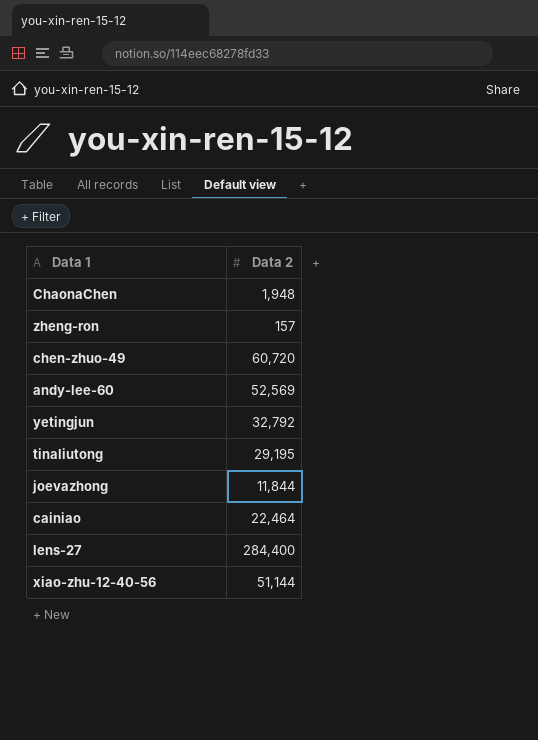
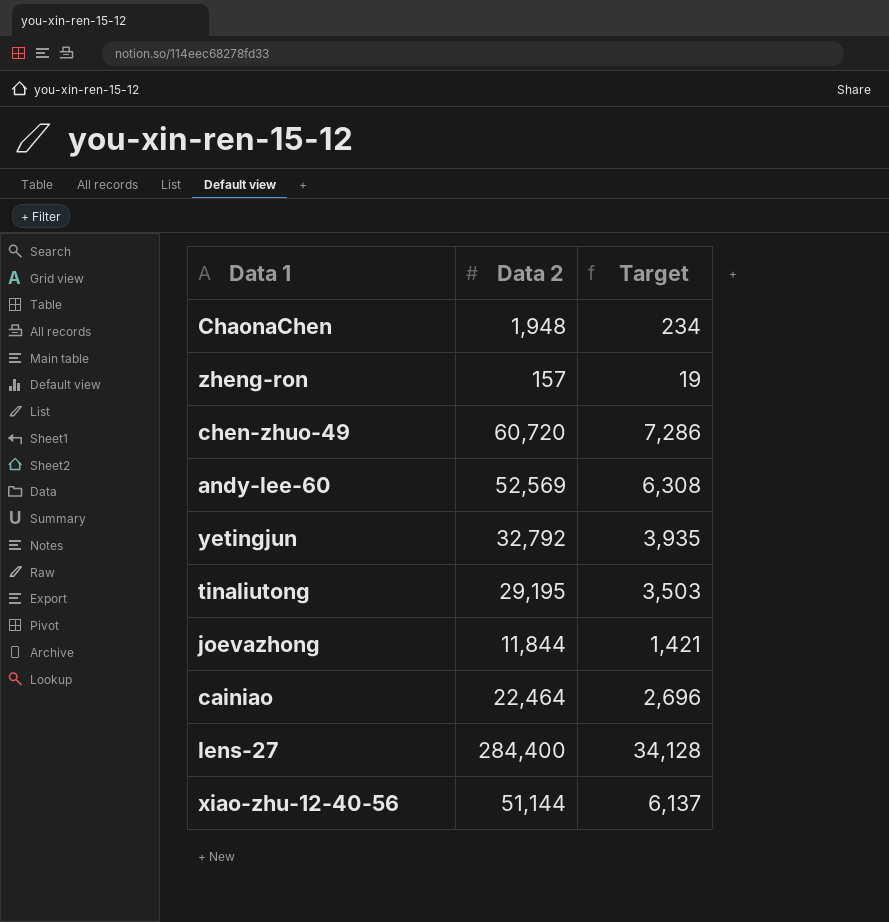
column Target | formula: none -> [Data 2] * 0.12

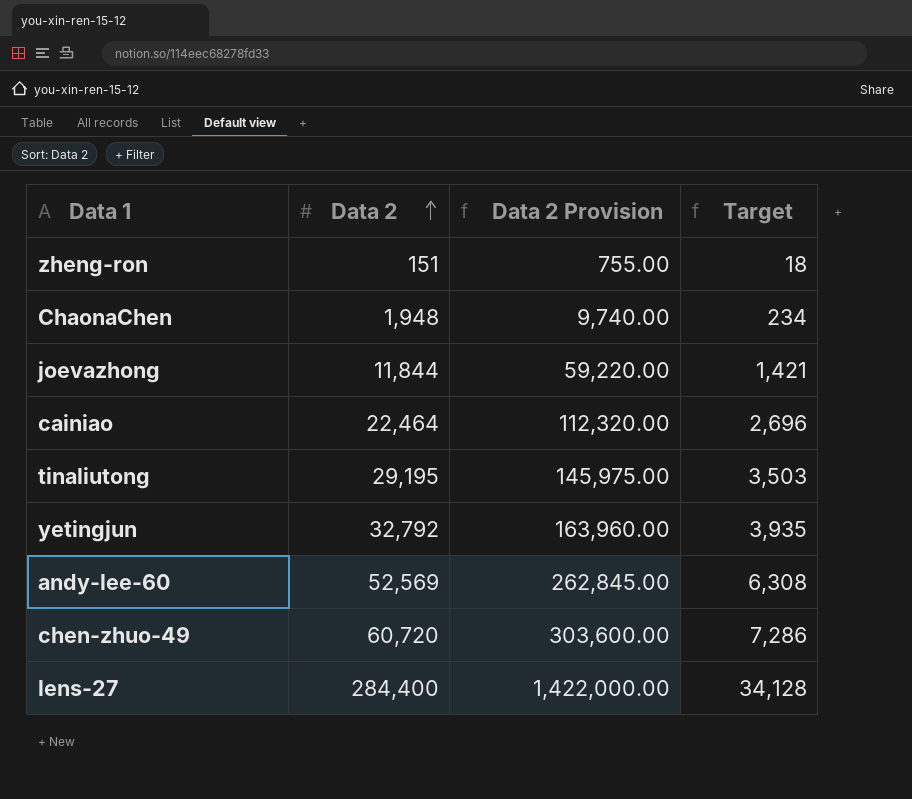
row order: none -> Data 2 ascending
column Data 2 Provision | formula: none -> [Data 2] * 5
row xiao-zhu-12-40-56: 51,144 | 6,137 -> none
zheng-ron | Data 2: 157 -> 151
zheng-ron | Target: 19 -> 18

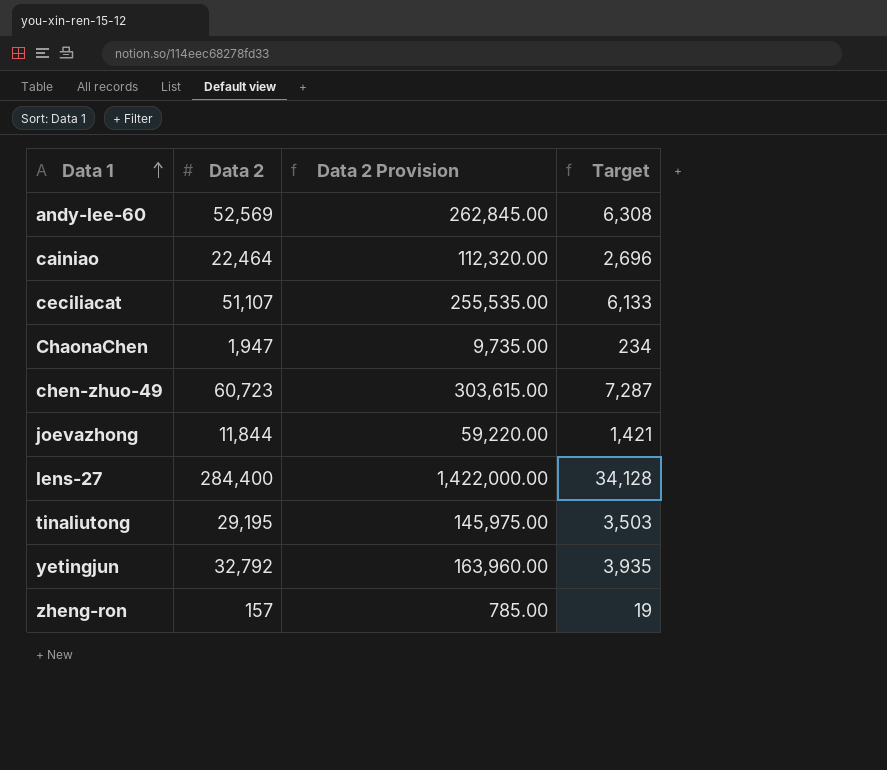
row order: Data 2 ascending -> Data 1 ascending
row ceciliacat: none -> 51,107 | 255,535.00 | 6,133
ChaonaChen | Data 2: 1,948 -> 1,947
ChaonaChen | Data 2 Provision: 9,740.00 -> 9,735.00
chen-zhuo-49 | Data 2: 60,720 -> 60,723
chen-zhuo-49 | Data 2 Provision: 303,600.00 -> 303,615.00
chen-zhuo-49 | Target: 7,286 -> 7,287
zheng-ron | Data 2: 151 -> 157
zheng-ron | Data 2 Provision: 755.00 -> 785.00
zheng-ron | Target: 18 -> 19

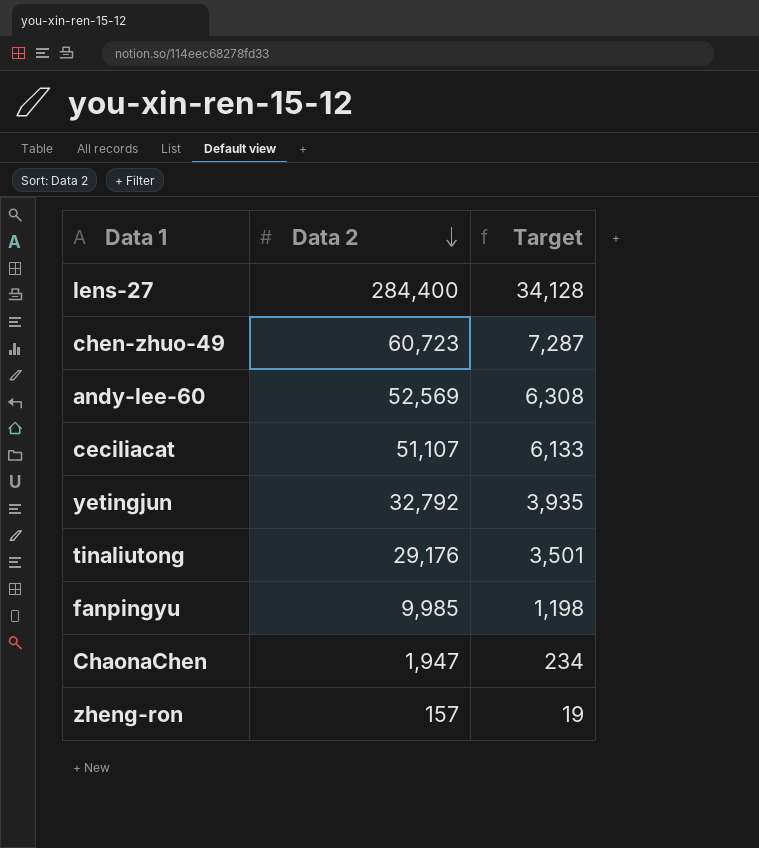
row order: Data 1 ascending -> Data 2 descending
column Data 2 Provision | formula: [Data 2] * 5 -> none
row cainiao: 22,464 | 112,320.00 | 2,696 -> none
row joevazhong: 11,844 | 59,220.00 | 1,421 -> none
tinaliutong | Data 2: 29,195 -> 29,176
tinaliutong | Target: 3,503 -> 3,501
row fanpingyu: none -> 9,985 | 1,198

